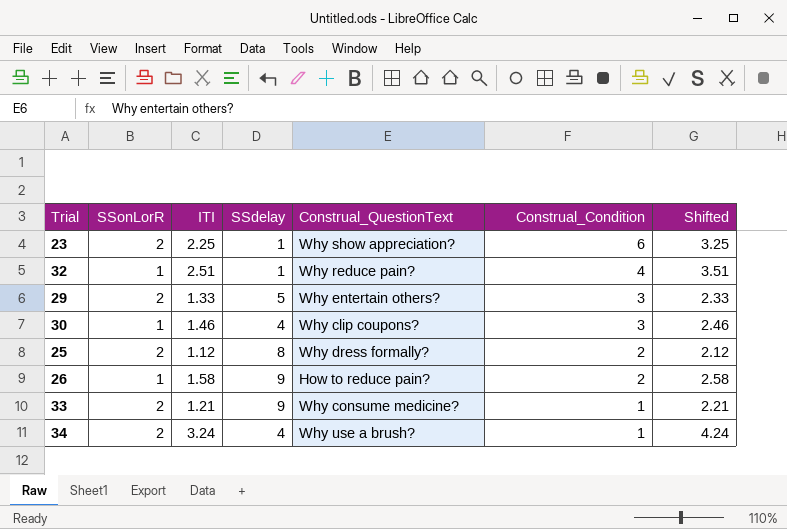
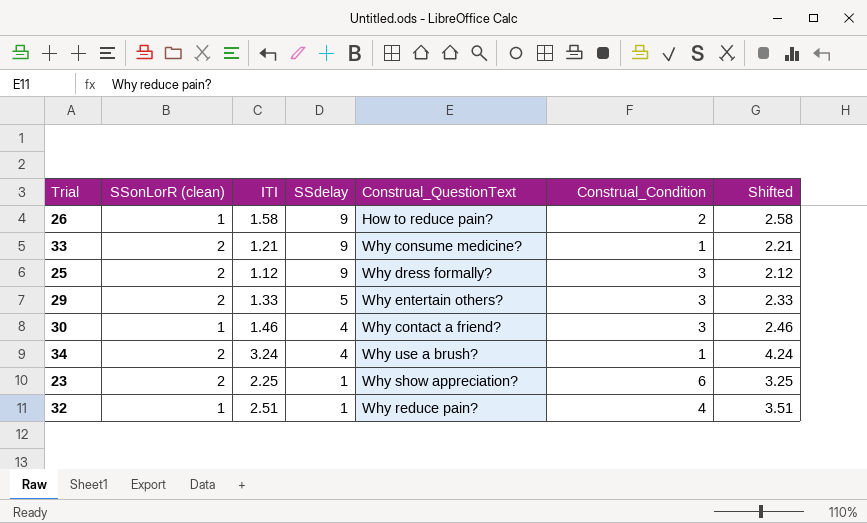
row order: Construal_Condition descending -> SSdelay descending
column name: SSonLorR -> SSonLorR (clean)
25 | SSdelay: 8 -> 9
25 | Construal_Condition: 2 -> 3
30 | Construal_QuestionText: Why clip coupons? -> Why contact a friend?

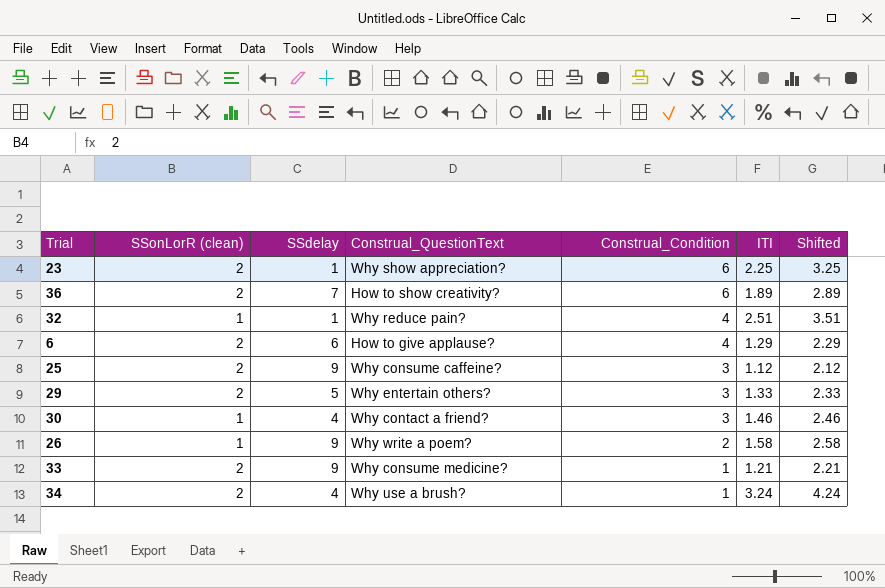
row order: SSdelay descending -> Construal_Condition descending
column ITI | position: 3 -> 6
row 36: none -> 2 | 7 | How to show creativity? | 6 | 1.89 | 2.89
row 6: none -> 2 | 6 | How to give applause? | 4 | 1.29 | 2.29
25 | Construal_QuestionText: Why dress formally? -> Why consume caffeine?
26 | Construal_QuestionText: How to reduce pain? -> Why write a poem?

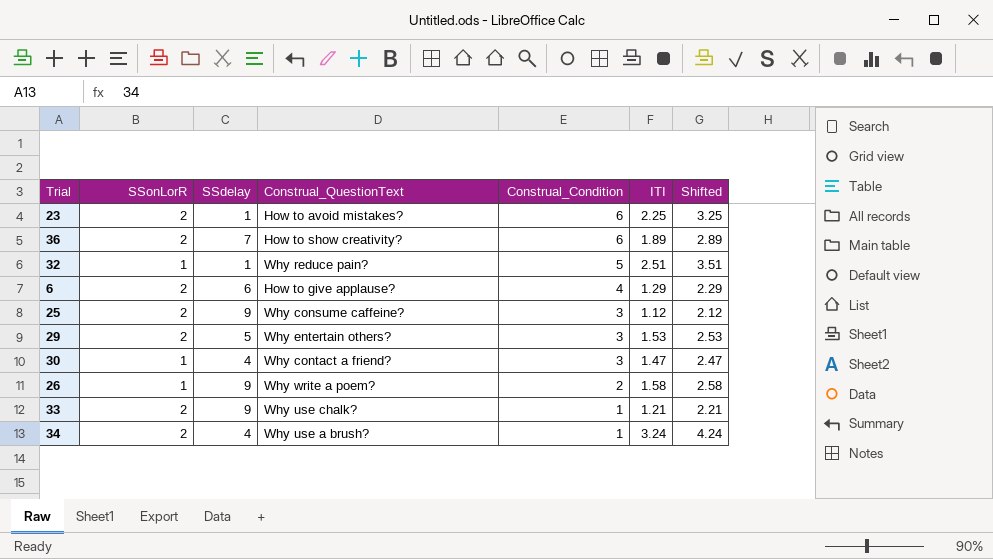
column name: SSonLorR (clean) -> SSonLorR
23 | Construal_QuestionText: Why show appreciation? -> How to avoid mistakes?
32 | Construal_Condition: 4 -> 5
29 | ITI: 1.33 -> 1.53
29 | Shifted: 2.33 -> 2.53
30 | ITI: 1.46 -> 1.47
30 | Shifted: 2.46 -> 2.47
33 | Construal_QuestionText: Why consume medicine? -> Why use chalk?

